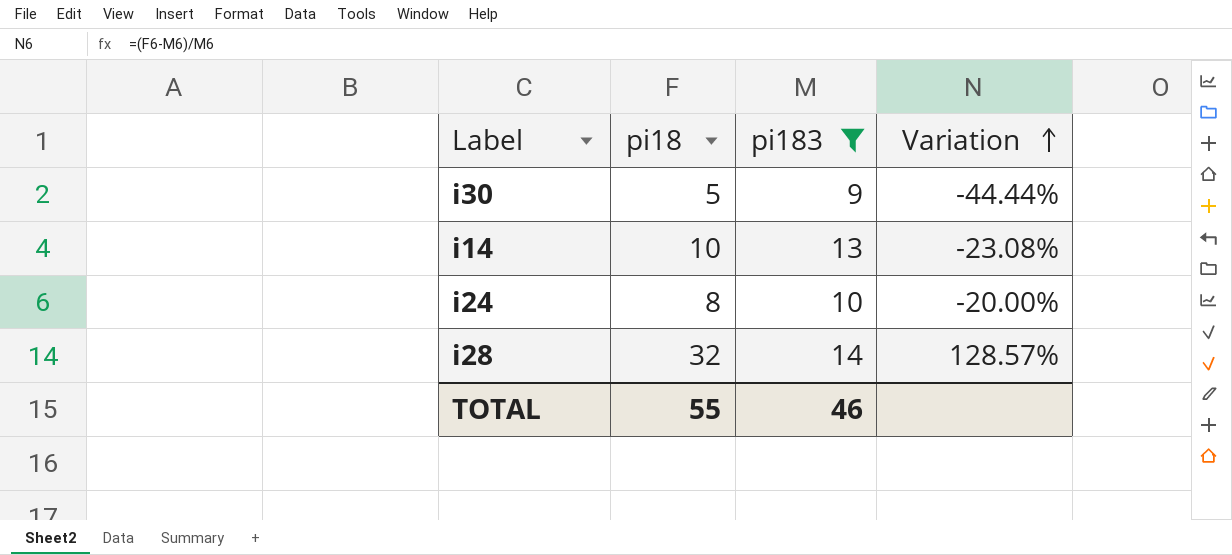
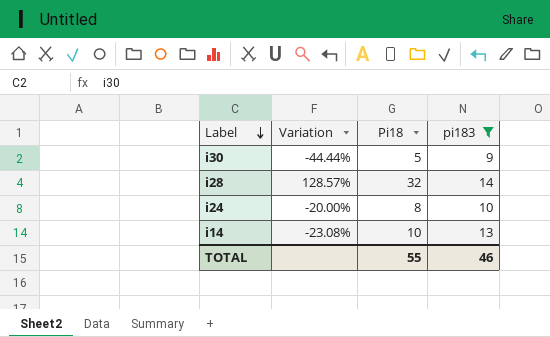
row order: Variation ascending -> Label descending
column Variation | position: 4 -> 2
column name: pi18 -> Pi18

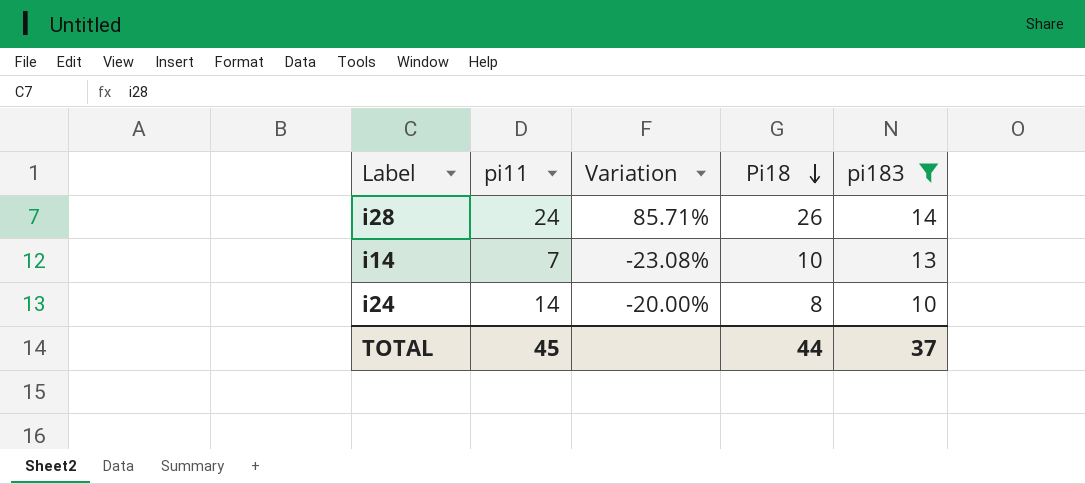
row order: Label descending -> Pi18 descending
column pi11 | position: none -> 2
row i30: -44.44% | 5 | 9 -> none
i28 | Variation: 128.57% -> 85.71%
i28 | Pi18: 32 -> 26
TOTAL | Pi18: 55 -> 44
TOTAL | pi183: 46 -> 37

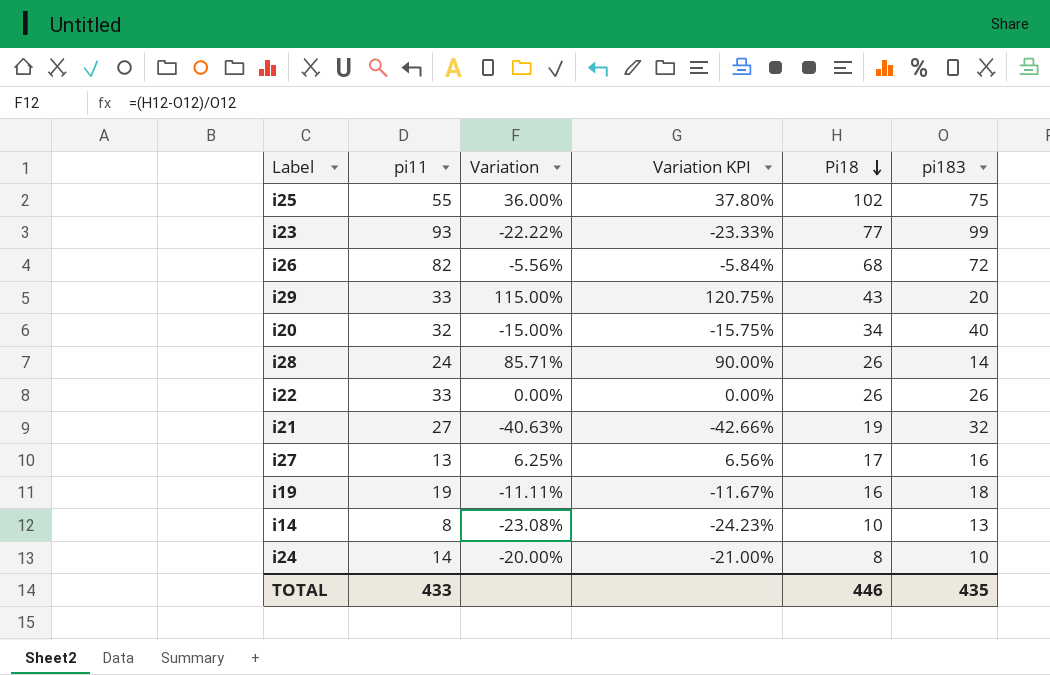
filter: pi183 <= 14 -> none
column Variation KPI | formula: none -> [Variation] * 1.05
i14 | pi11: 7 -> 8
TOTAL | pi11: 45 -> 433
TOTAL | Pi18: 44 -> 446
TOTAL | pi183: 37 -> 435

